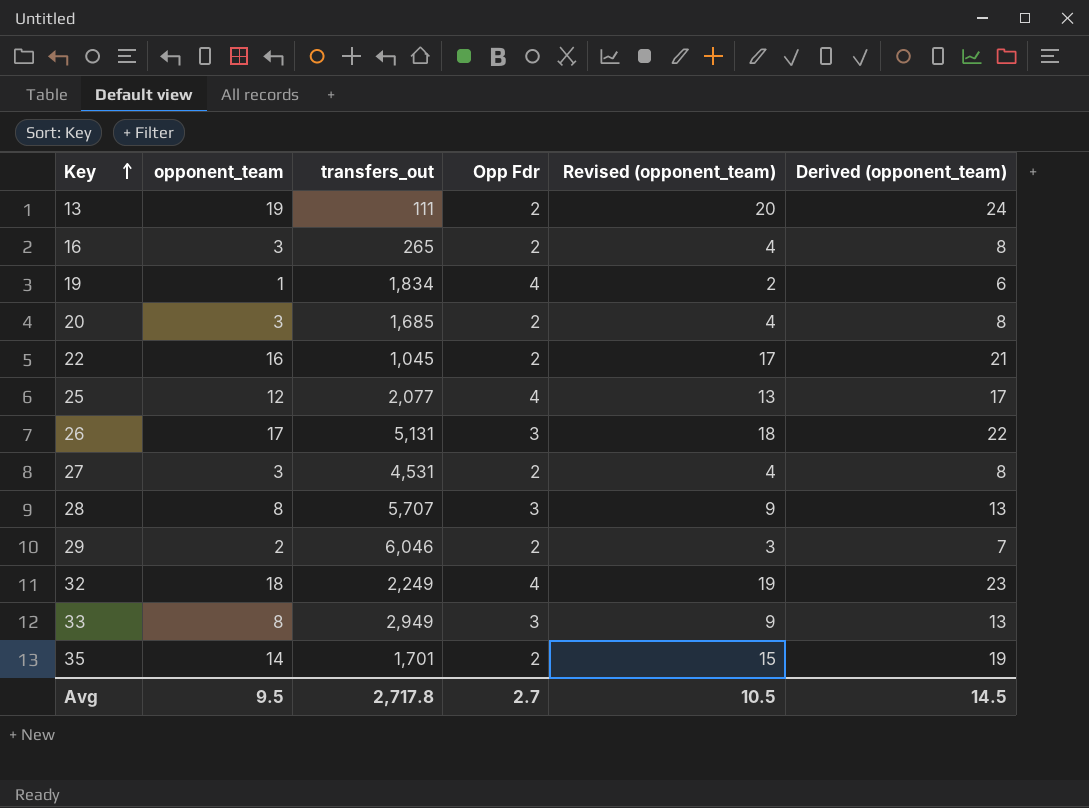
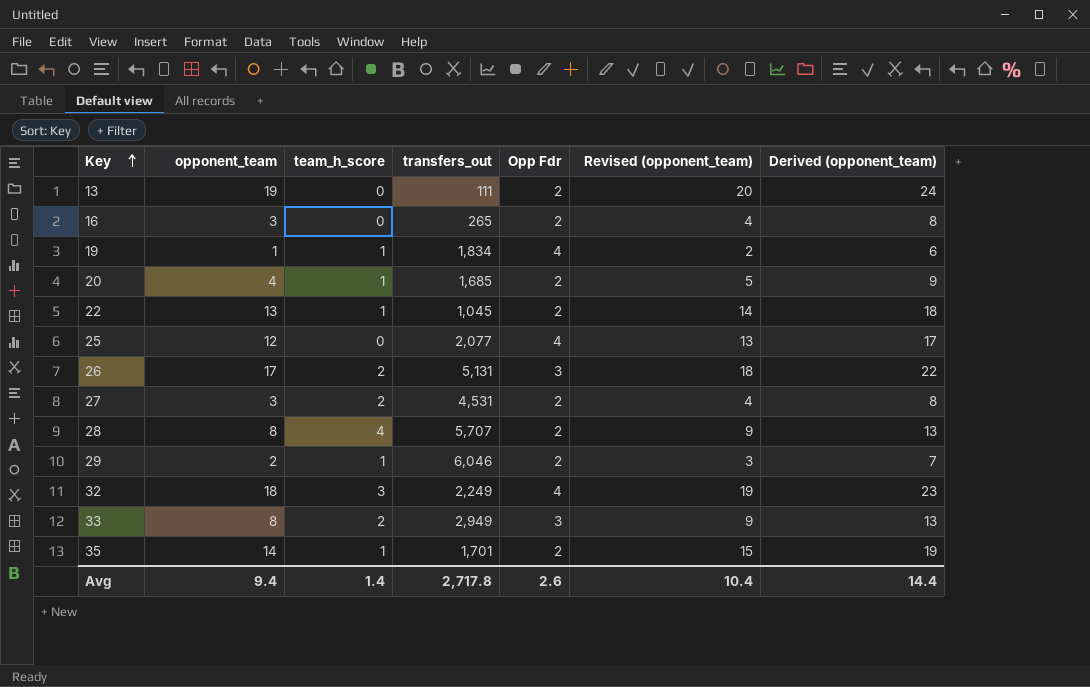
column team_h_score | position: none -> 3
20 | opponent_team: 3 -> 4
20 | Revised (opponent_team): 4 -> 5
20 | Derived (opponent_team): 8 -> 9
22 | opponent_team: 16 -> 13
22 | Revised (opponent_team): 17 -> 14
22 | Derived (opponent_team): 21 -> 18
28 | Opp Fdr: 3 -> 2
Avg | opponent_team: 9.5 -> 9.4
Avg | Opp Fdr: 2.7 -> 2.6
Avg | Revised (opponent_team): 10.5 -> 10.4
Avg | Derived (opponent_team): 14.5 -> 14.4

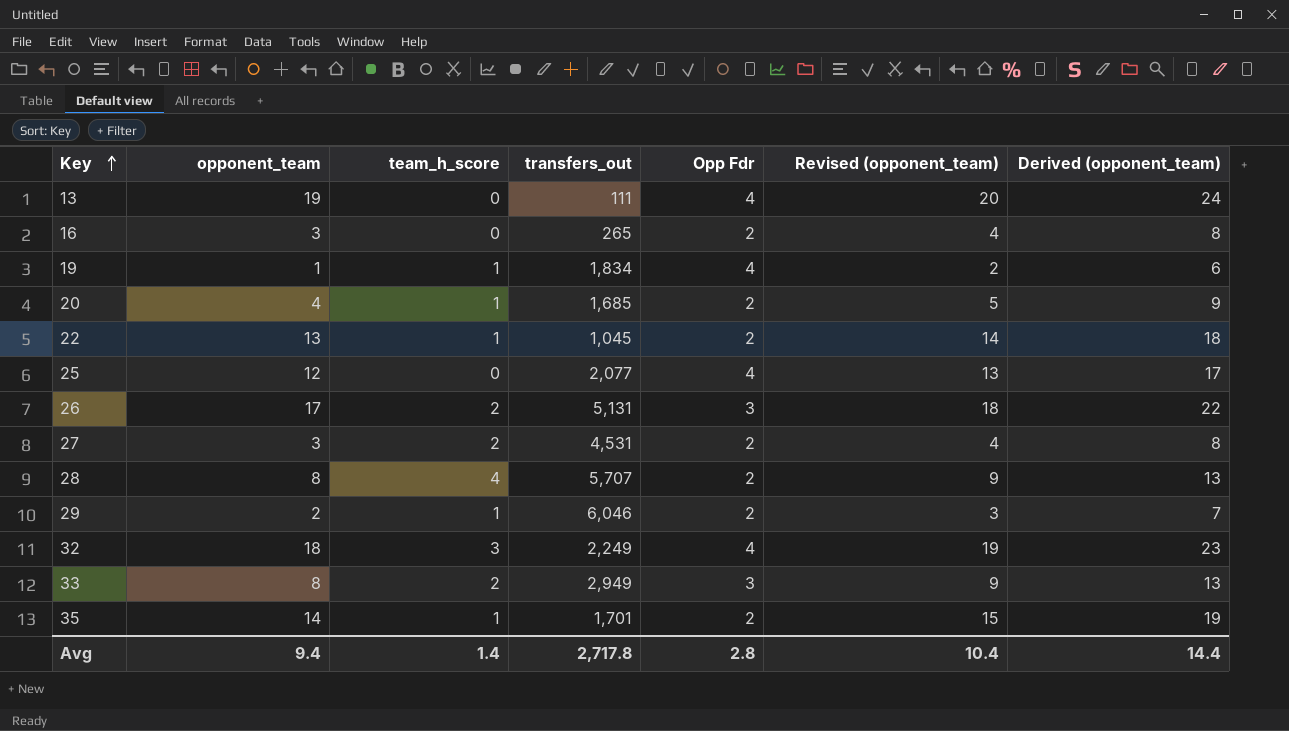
13 | Opp Fdr: 2 -> 4
Avg | Opp Fdr: 2.6 -> 2.8

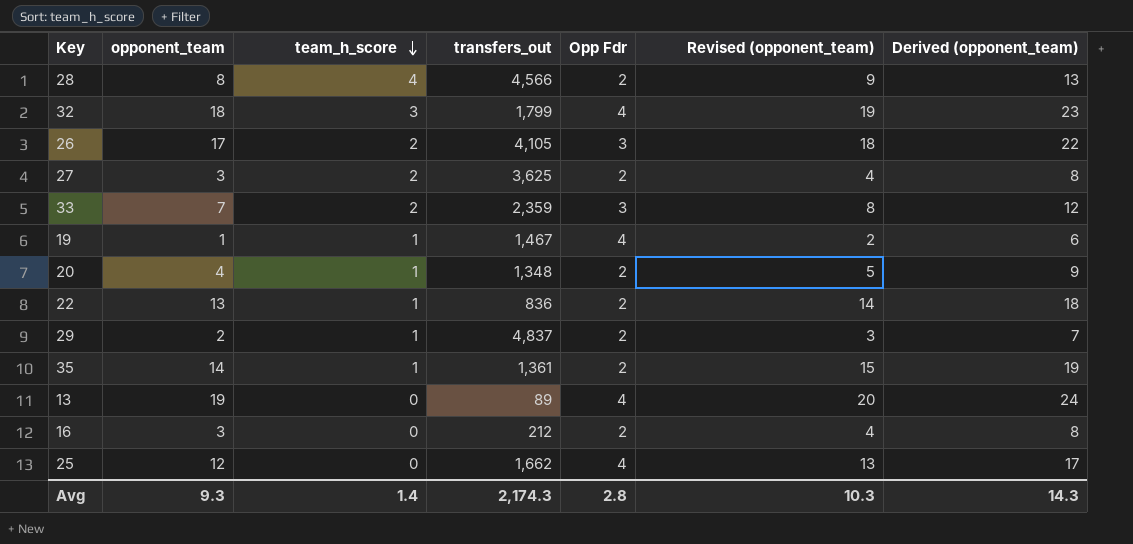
row order: Key ascending -> team_h_score descending
28 | transfers_out: 5,707 -> 4,566
32 | transfers_out: 2,249 -> 1,799
26 | transfers_out: 5,131 -> 4,105
27 | transfers_out: 4,531 -> 3,625
33 | opponent_team: 8 -> 7
33 | transfers_out: 2,949 -> 2,359
33 | Revised (opponent_team): 9 -> 8
33 | Derived (opponent_team): 13 -> 12
19 | transfers_out: 1,834 -> 1,467
20 | transfers_out: 1,685 -> 1,348
22 | transfers_out: 1,045 -> 836
29 | transfers_out: 6,046 -> 4,837
35 | transfers_out: 1,701 -> 1,361
13 | transfers_out: 111 -> 89
16 | transfers_out: 265 -> 212
25 | transfers_out: 2,077 -> 1,662
Avg | opponent_team: 9.4 -> 9.3
Avg | transfers_out: 2,717.8 -> 2,174.3
Avg | Revised (opponent_team): 10.4 -> 10.3
Avg | Derived (opponent_team): 14.4 -> 14.3

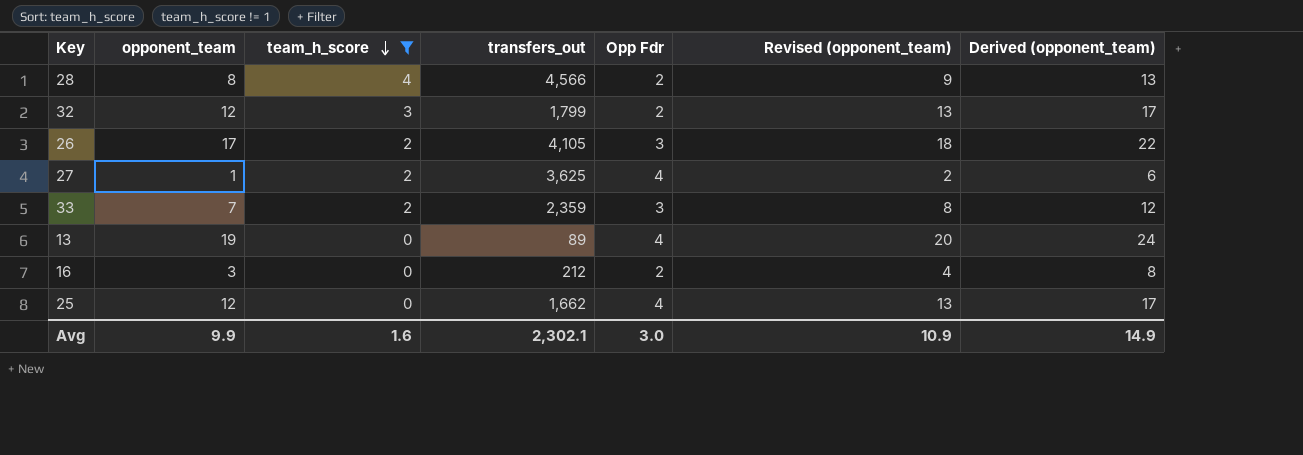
filter: none -> team_h_score != 1
32 | opponent_team: 18 -> 12
32 | Opp Fdr: 4 -> 2
32 | Revised (opponent_team): 19 -> 13
32 | Derived (opponent_team): 23 -> 17
27 | opponent_team: 3 -> 1
27 | Opp Fdr: 2 -> 4
27 | Revised (opponent_team): 4 -> 2
27 | Derived (opponent_team): 8 -> 6
Avg | opponent_team: 9.3 -> 9.9
Avg | team_h_score: 1.4 -> 1.6
Avg | transfers_out: 2,174.3 -> 2,302.1
Avg | Opp Fdr: 2.8 -> 3.0
Avg | Revised (opponent_team): 10.3 -> 10.9
Avg | Derived (opponent_team): 14.3 -> 14.9

